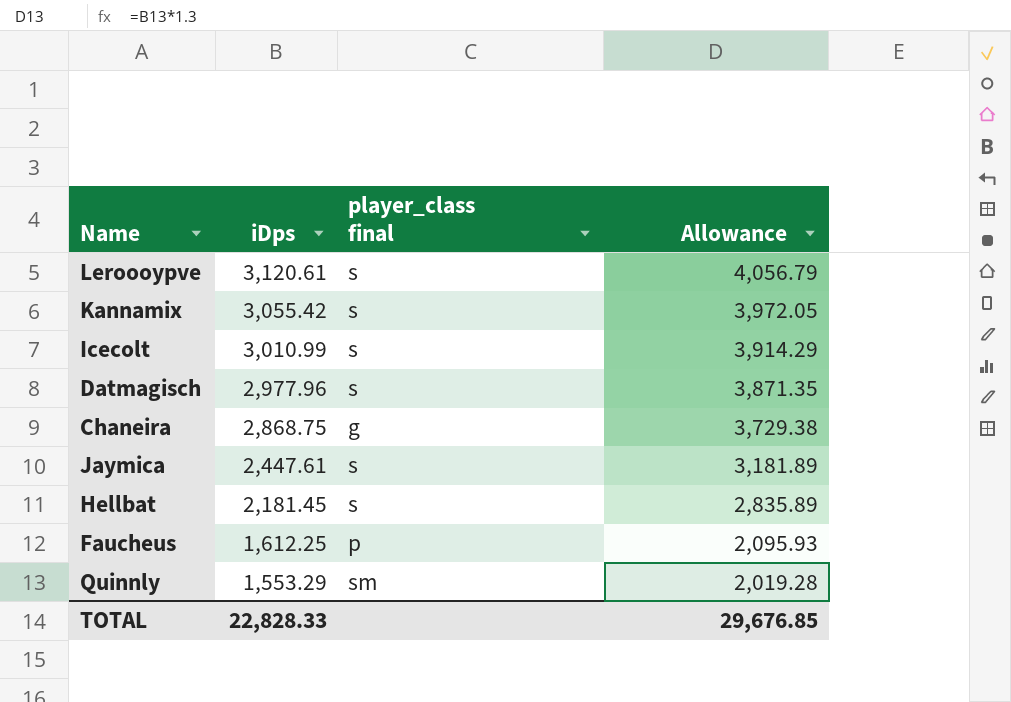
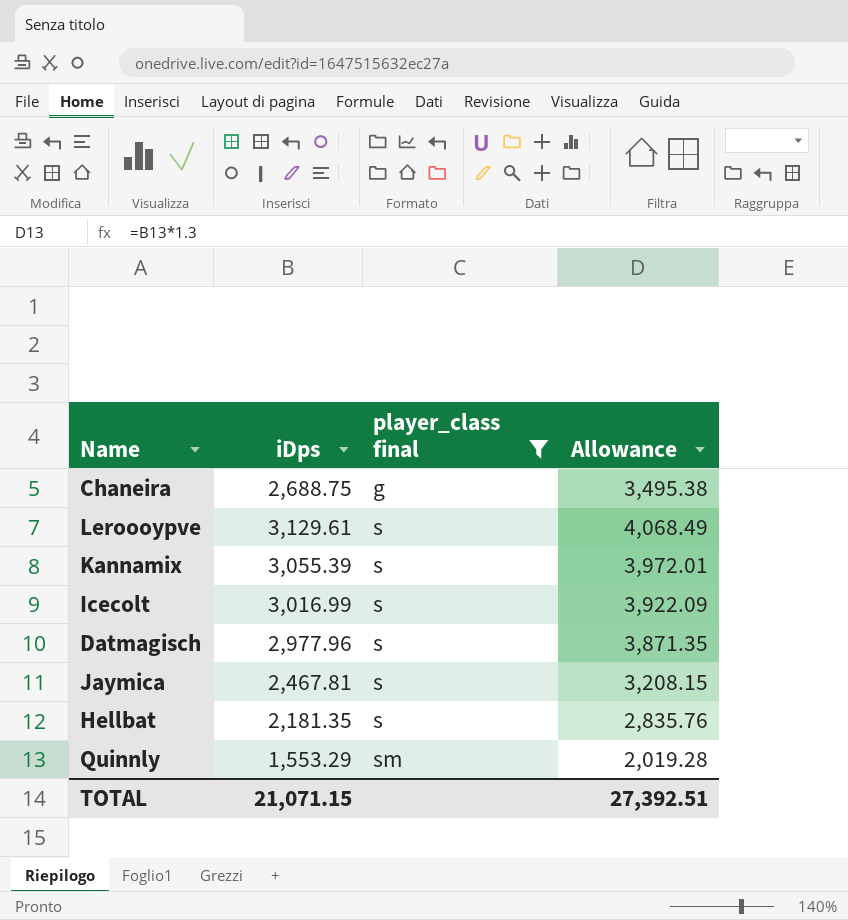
filter: none -> player_class final != p
row order: iDps descending -> player_class final ascending
Chaneira | iDps: 2,868.75 -> 2,688.75
Chaneira | Allowance: 3,729.38 -> 3,495.38
Leroooypve | iDps: 3,120.61 -> 3,129.61
Leroooypve | Allowance: 4,056.79 -> 4,068.49
Kannamix | iDps: 3,055.42 -> 3,055.39
Kannamix | Allowance: 3,972.05 -> 3,972.01
Icecolt | iDps: 3,010.99 -> 3,016.99
Icecolt | Allowance: 3,914.29 -> 3,922.09
Jaymica | iDps: 2,447.61 -> 2,467.81
Jaymica | Allowance: 3,181.89 -> 3,208.15
Hellbat | iDps: 2,181.45 -> 2,181.35
Hellbat | Allowance: 2,835.89 -> 2,835.76
TOTAL | iDps: 22,828.33 -> 21,071.15
TOTAL | Allowance: 29,676.85 -> 27,392.51

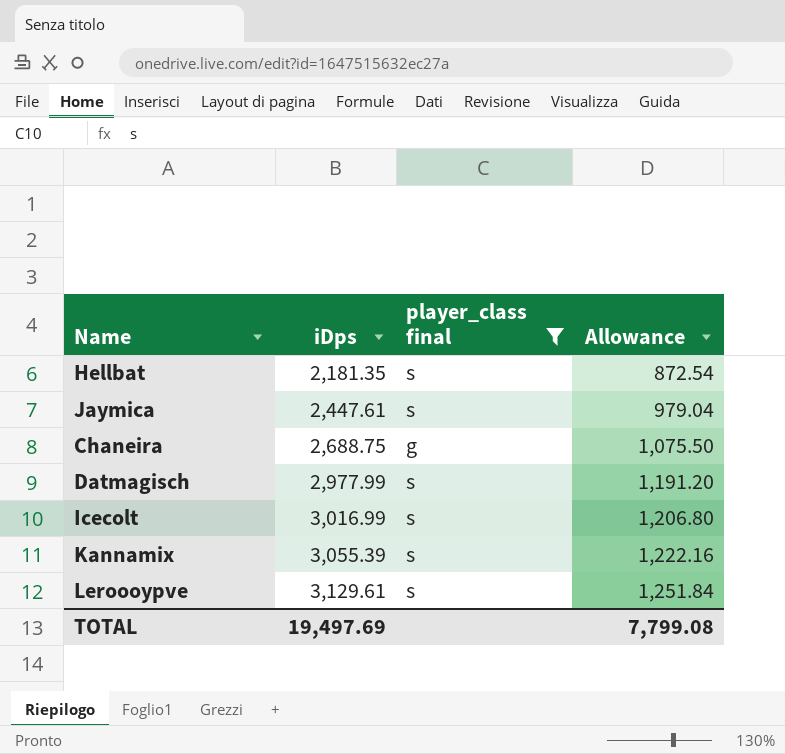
row order: player_class final ascending -> iDps ascending
column Allowance | formula: [iDps] * 1.3 -> [iDps] * 0.4
row Quinnly: 1,553.29 | sm | 2,019.28 -> none
Jaymica | iDps: 2,467.81 -> 2,447.61
Datmagisch | iDps: 2,977.96 -> 2,977.99
TOTAL | iDps: 21,071.15 -> 19,497.69
TOTAL | Allowance: 27,392.51 -> 7,799.08

